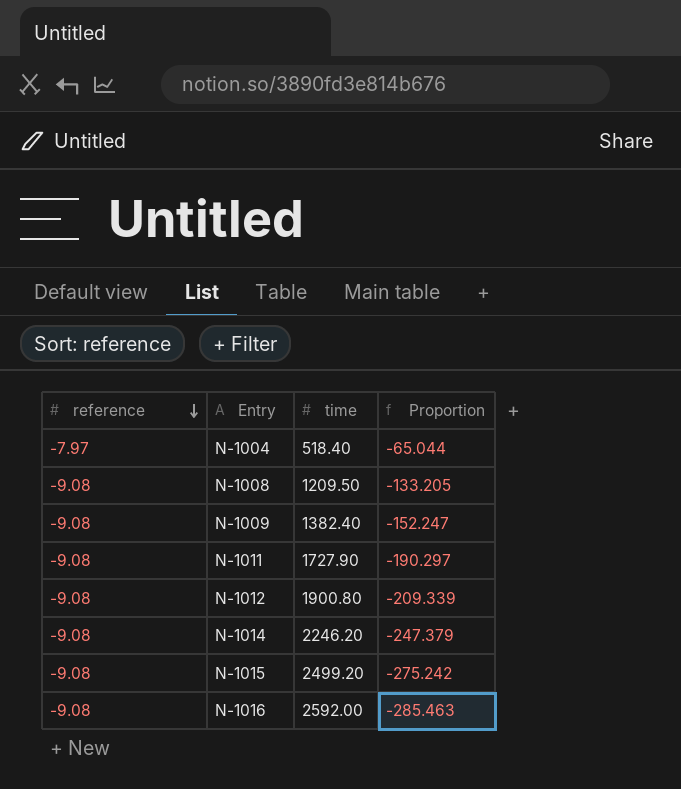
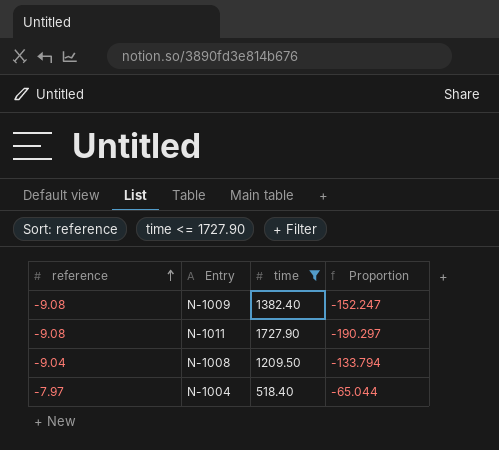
filter: none -> time <= 1727.90
row order: reference descending -> reference ascending
N-1008 | reference: -9.08 -> -9.04
N-1008 | Proportion: -133.205 -> -133.794

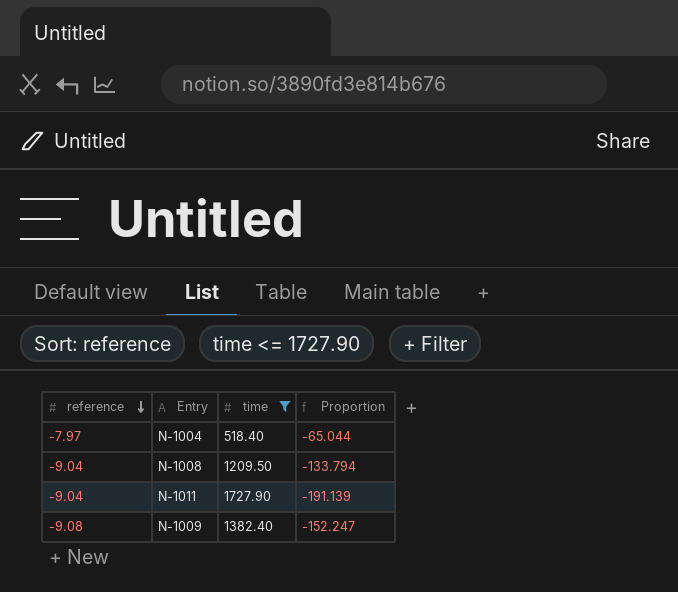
row order: reference ascending -> reference descending
N-1011 | reference: -9.08 -> -9.04
N-1011 | Proportion: -190.297 -> -191.139

